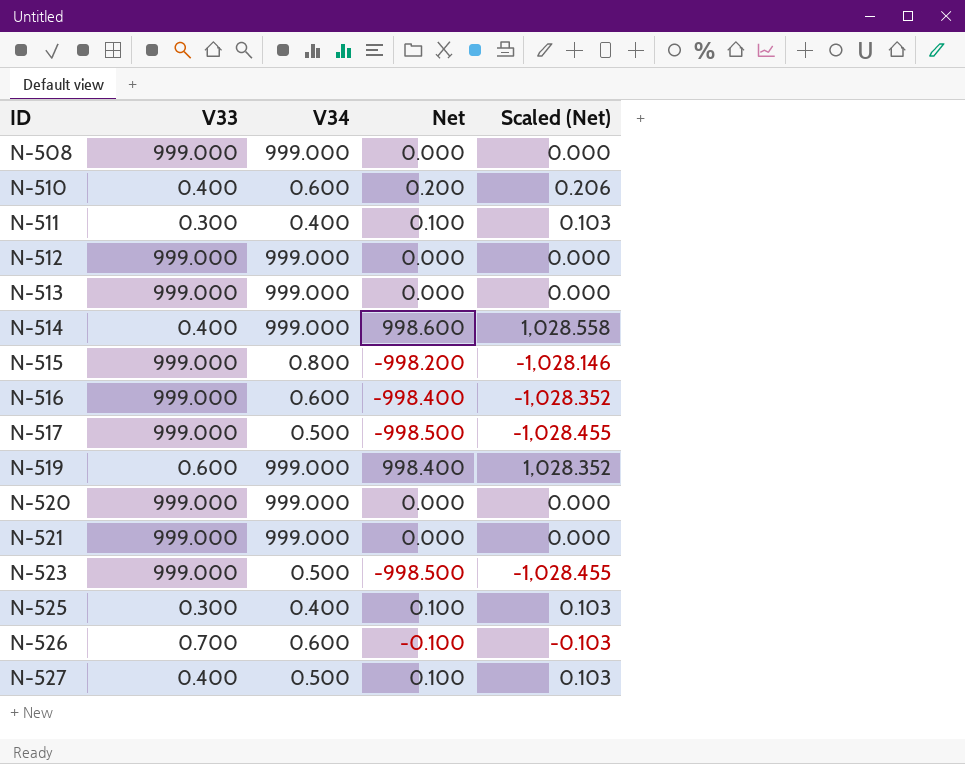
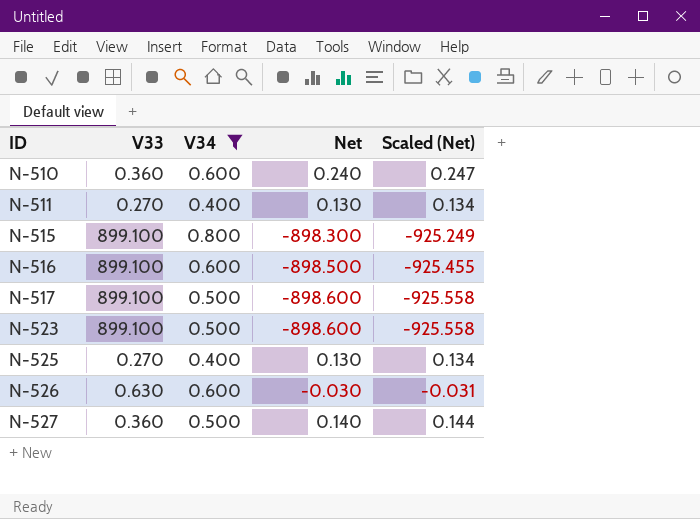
filter: none -> V34 != 999.000
N-510 | V33: 0.400 -> 0.360
N-510 | Net: 0.200 -> 0.240
N-510 | Scaled (Net): 0.206 -> 0.247
N-511 | V33: 0.300 -> 0.270
N-511 | Net: 0.100 -> 0.130
N-511 | Scaled (Net): 0.103 -> 0.134
N-515 | V33: 999.000 -> 899.100
N-515 | Net: -998.200 -> -898.300
N-515 | Scaled (Net): -1,028.146 -> -925.249
N-516 | V33: 999.000 -> 899.100
N-516 | Net: -998.400 -> -898.500
N-516 | Scaled (Net): -1,028.352 -> -925.455
N-517 | V33: 999.000 -> 899.100
N-517 | Net: -998.500 -> -898.600
N-517 | Scaled (Net): -1,028.455 -> -925.558
N-523 | V33: 999.000 -> 899.100
N-523 | Net: -998.500 -> -898.600
N-523 | Scaled (Net): -1,028.455 -> -925.558
N-525 | V33: 0.300 -> 0.270
N-525 | Net: 0.100 -> 0.130
N-525 | Scaled (Net): 0.103 -> 0.134
N-526 | V33: 0.700 -> 0.630
N-526 | Net: -0.100 -> -0.030
N-526 | Scaled (Net): -0.103 -> -0.031
N-527 | V33: 0.400 -> 0.360
N-527 | Net: 0.100 -> 0.140
N-527 | Scaled (Net): 0.103 -> 0.144

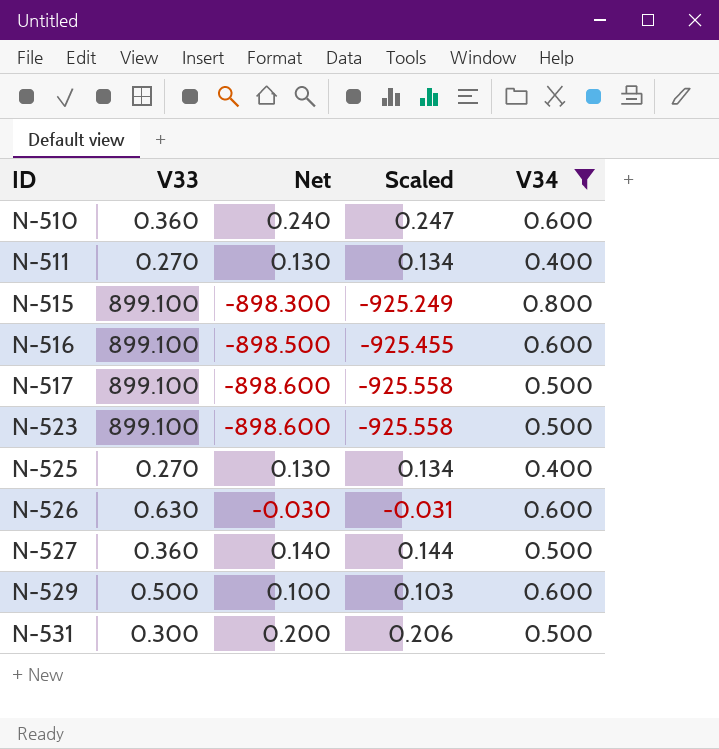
column name: Scaled (Net) -> Scaled
column V34 | position: 3 -> 5
row N-529: none -> 0.500 | 0.100 | 0.103 | 0.600
row N-531: none -> 0.300 | 0.200 | 0.206 | 0.500

